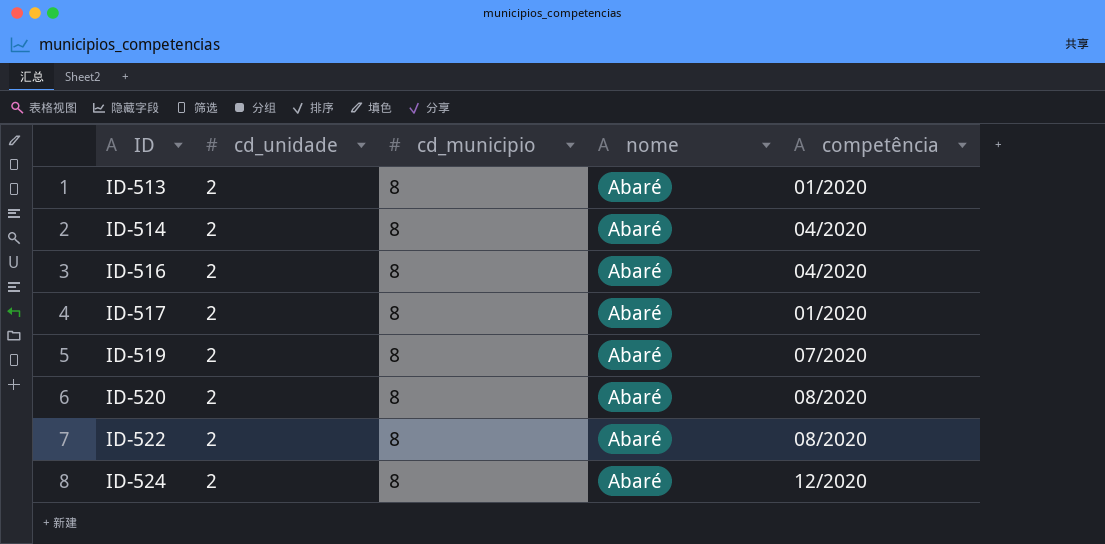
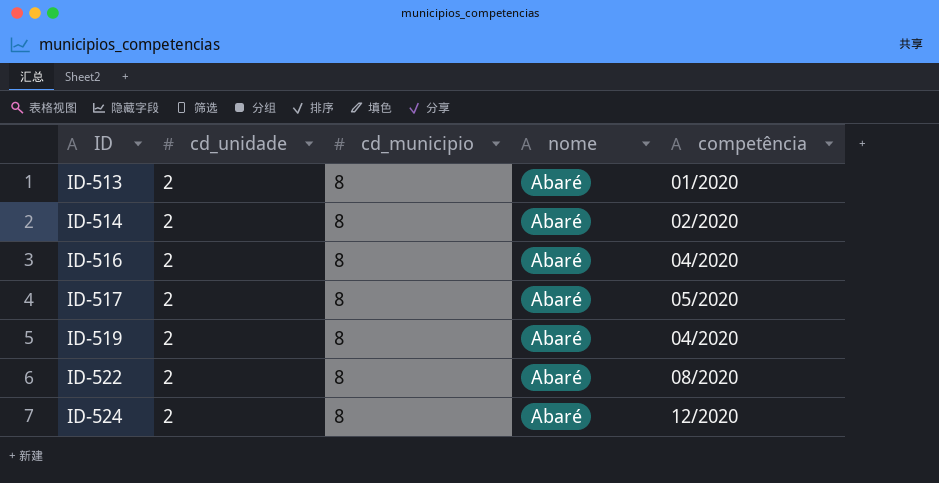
row ID-520: 2 | 8 | Abaré | 08/2020 -> none
ID-514 | competência: 04/2020 -> 02/2020
ID-517 | competência: 01/2020 -> 05/2020
ID-519 | competência: 07/2020 -> 04/2020

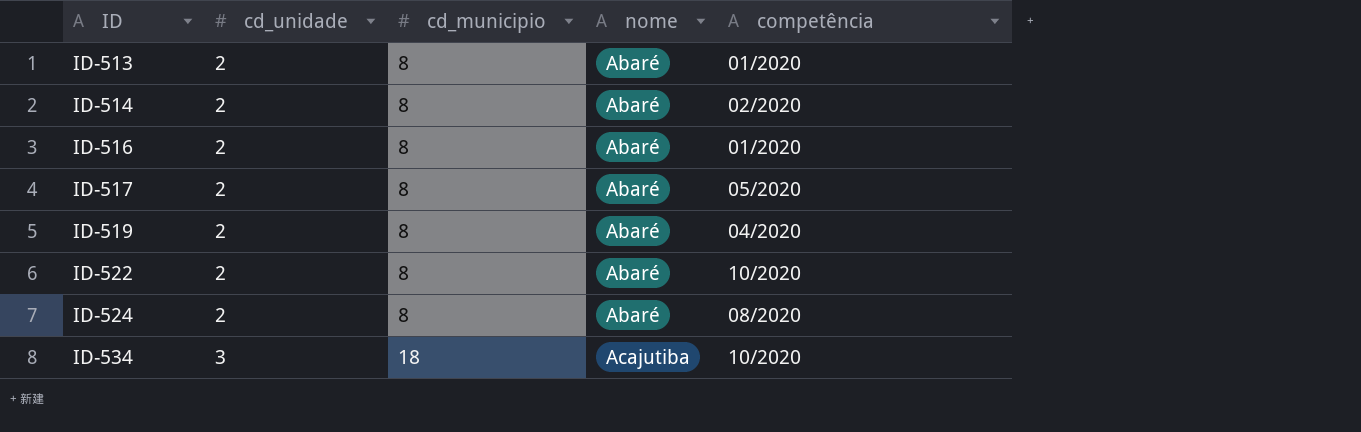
ID-516 | competência: 04/2020 -> 01/2020
ID-522 | competência: 08/2020 -> 10/2020
ID-524 | competência: 12/2020 -> 08/2020
row ID-534: none -> 3 | 18 | Acajutiba | 10/2020

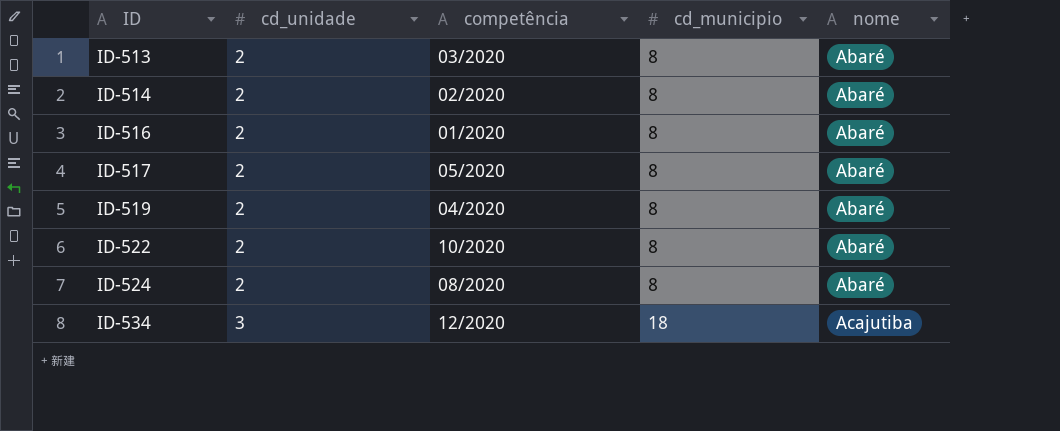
column competência | position: 5 -> 3
ID-513 | competência: 01/2020 -> 03/2020
ID-534 | competência: 10/2020 -> 12/2020

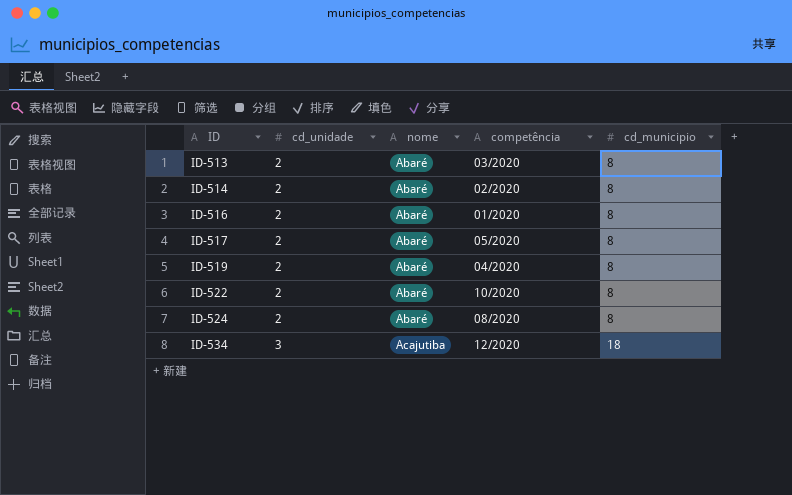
column nome | position: 5 -> 3

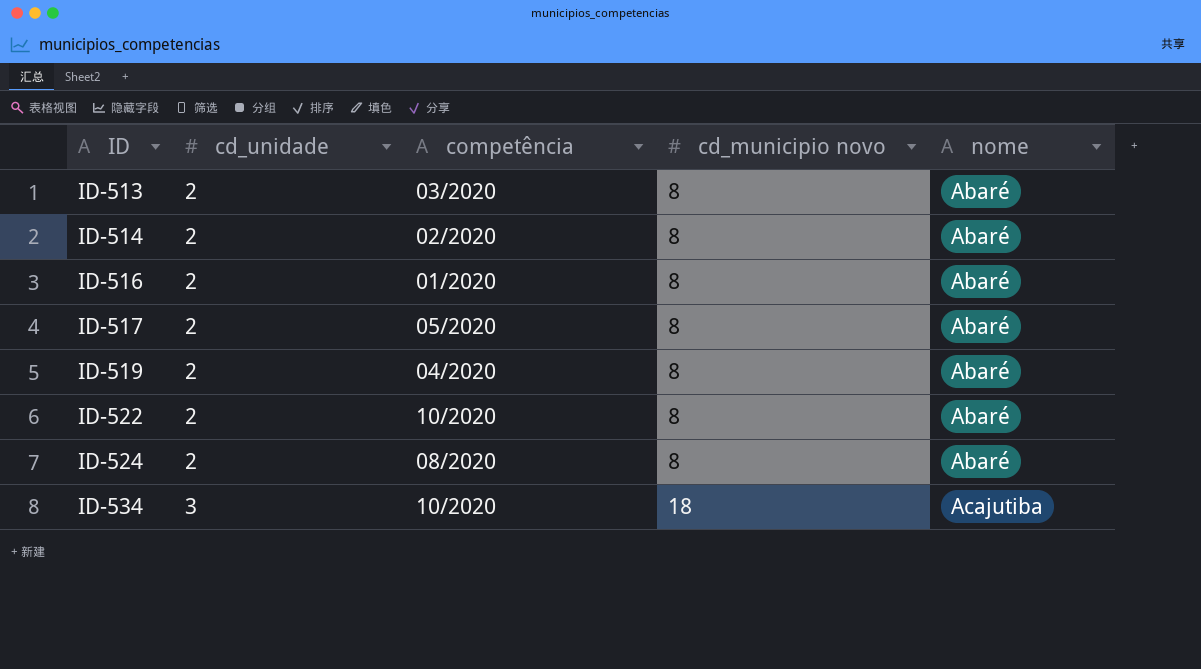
column name: cd_municipio -> cd_municipio novo
column nome | position: 3 -> 5
ID-534 | competência: 12/2020 -> 10/2020

